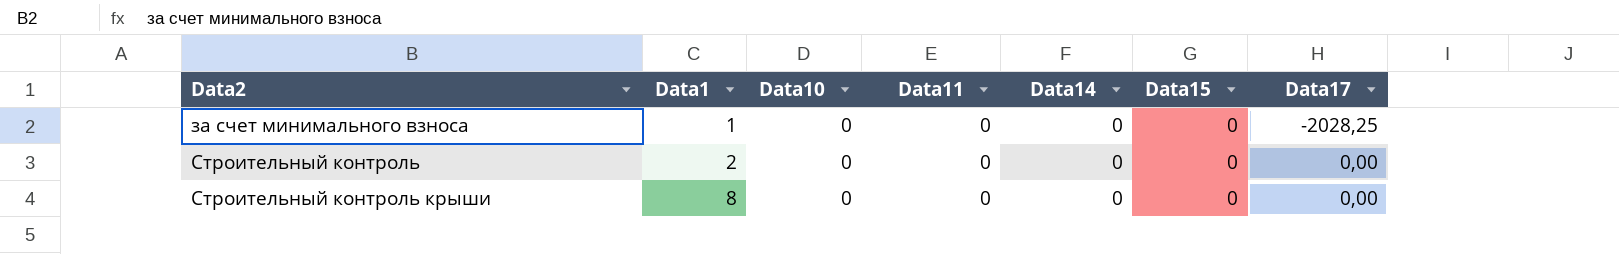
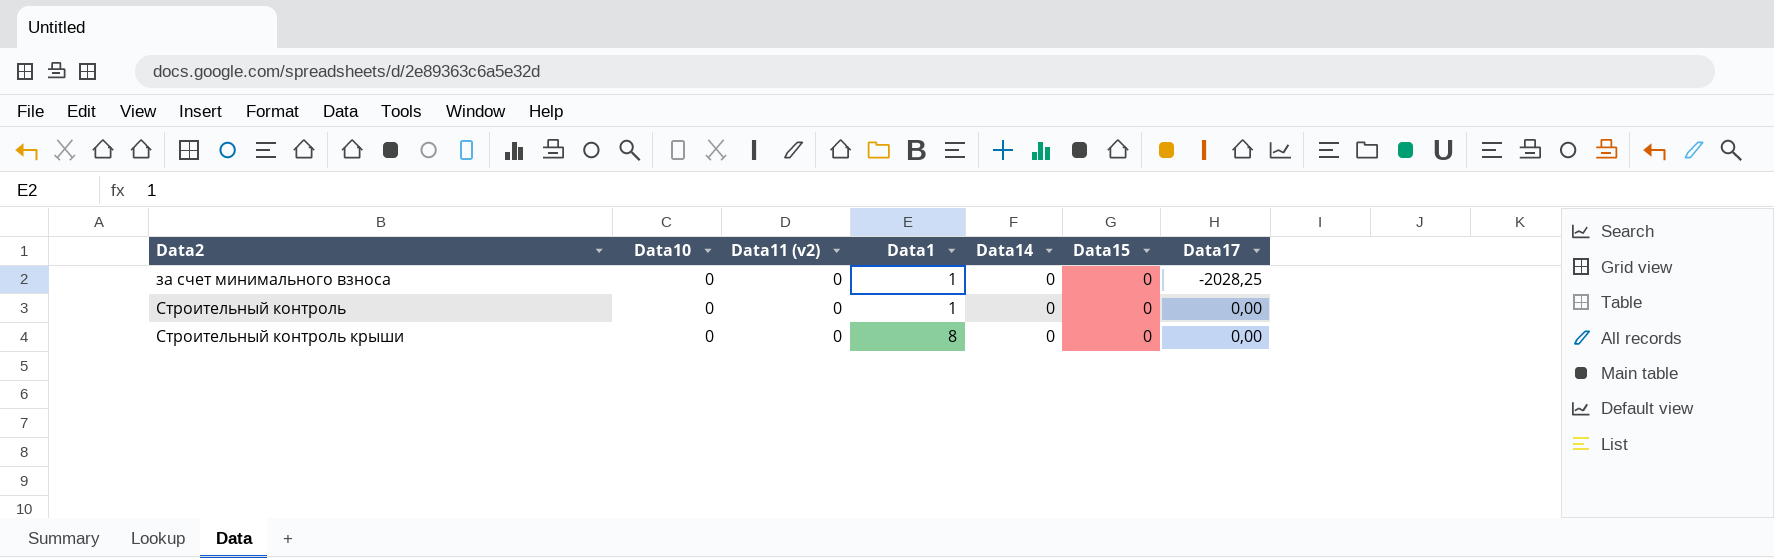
column name: Data11 -> Data11 (v2)
column Data1 | position: 2 -> 4
Строительный контроль | Data1: 2 -> 1

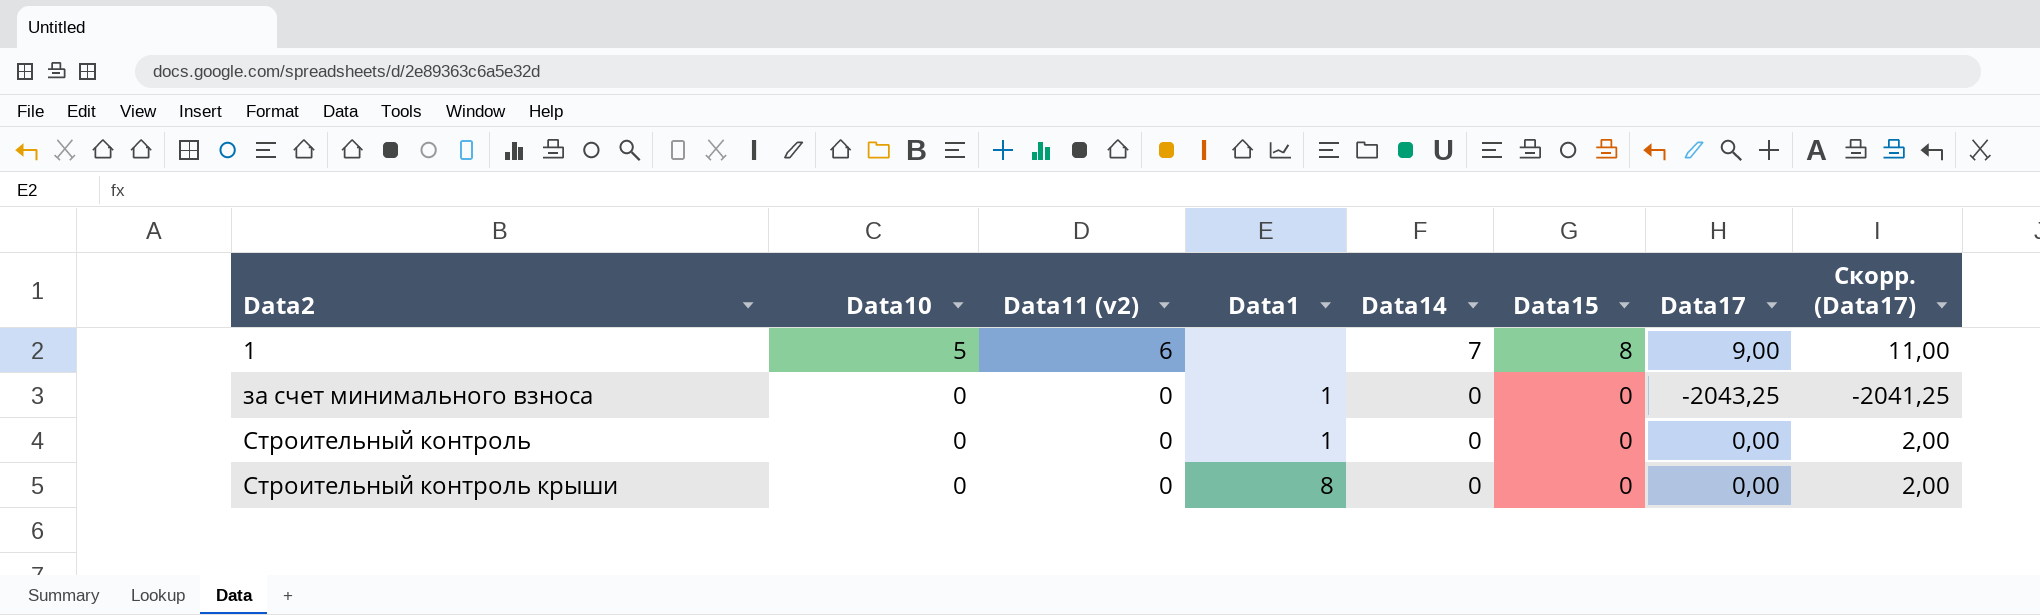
column Скорр. (Data17) | formula: none -> [Data17] + 2
row 1: none -> 5 | 6 | none | 7 | 8 | 9,00 | 11,00
за счет минимального взноса | Data17: -2028,25 -> -2043,25

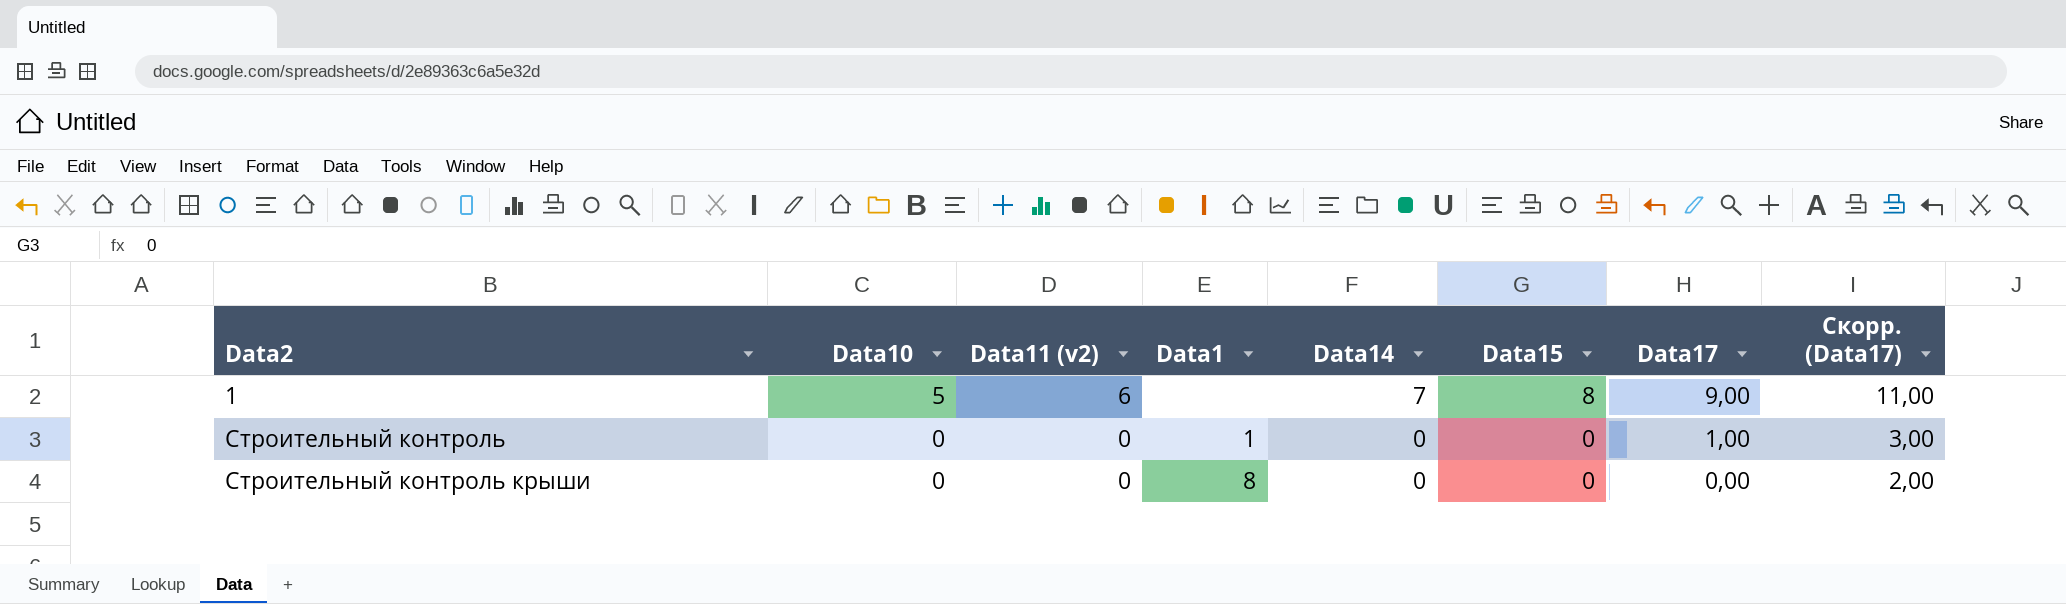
row за счет минимального взноса: 0 | 0 | 1 | 0 | 0 | -2043,25 | -2041,25 -> none
Строительный контроль | Data17: 0,00 -> 1,00
Строительный контроль | Скорр. (Data17): 2,00 -> 3,00

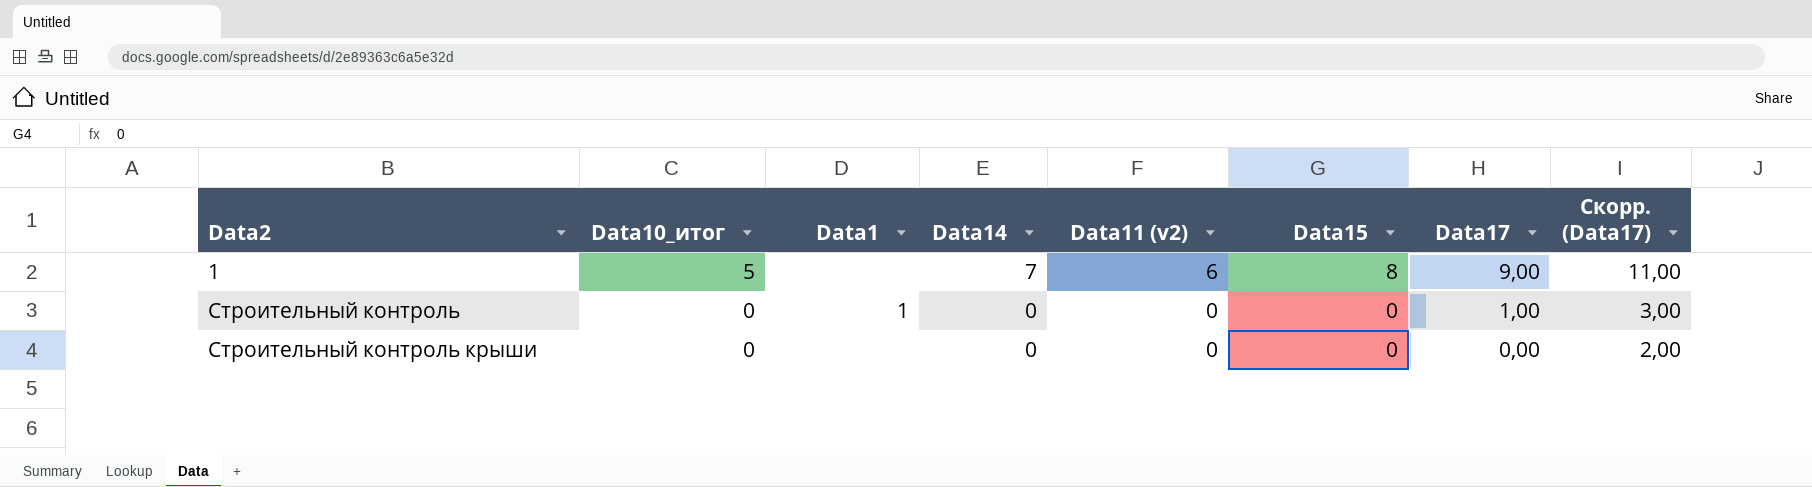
column name: Data10 -> Data10_итог
column Data11 (v2) | position: 3 -> 5
Строительный контроль крыши | Data1: 8 -> none

